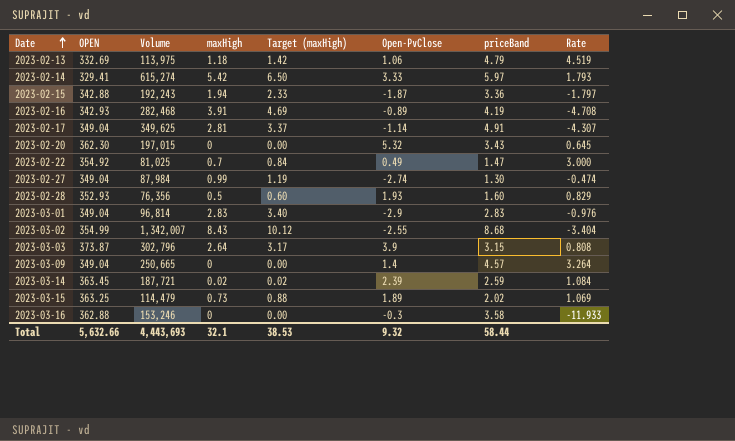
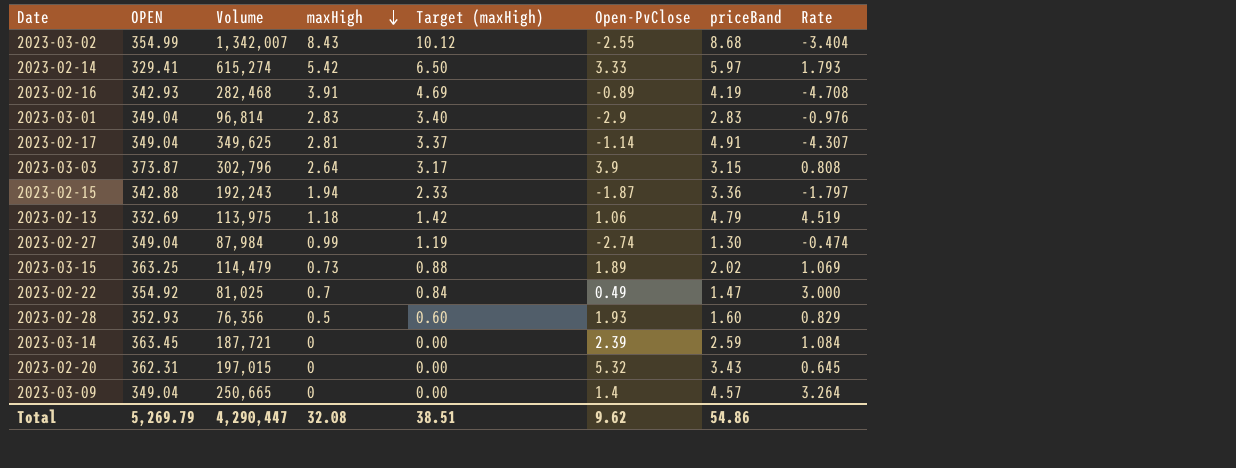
row order: Date ascending -> maxHigh descending
row 2023-03-16: 362.88 | 153,246 | 0 | 0.00 | -0.3 | 3.58 | -11.933 -> none
2023-03-14 | maxHigh: 0.02 -> 0
2023-03-14 | Target (maxHigh): 0.02 -> 0.00
2023-02-20 | OPEN: 362.30 -> 362.31
Total | OPEN: 5,632.66 -> 5,269.79
Total | Volume: 4,443,693 -> 4,290,447
Total | maxHigh: 32.1 -> 32.08
Total | Target (maxHigh): 38.53 -> 38.51
Total | Open-PvClose: 9.32 -> 9.62
Total | priceBand: 58.44 -> 54.86

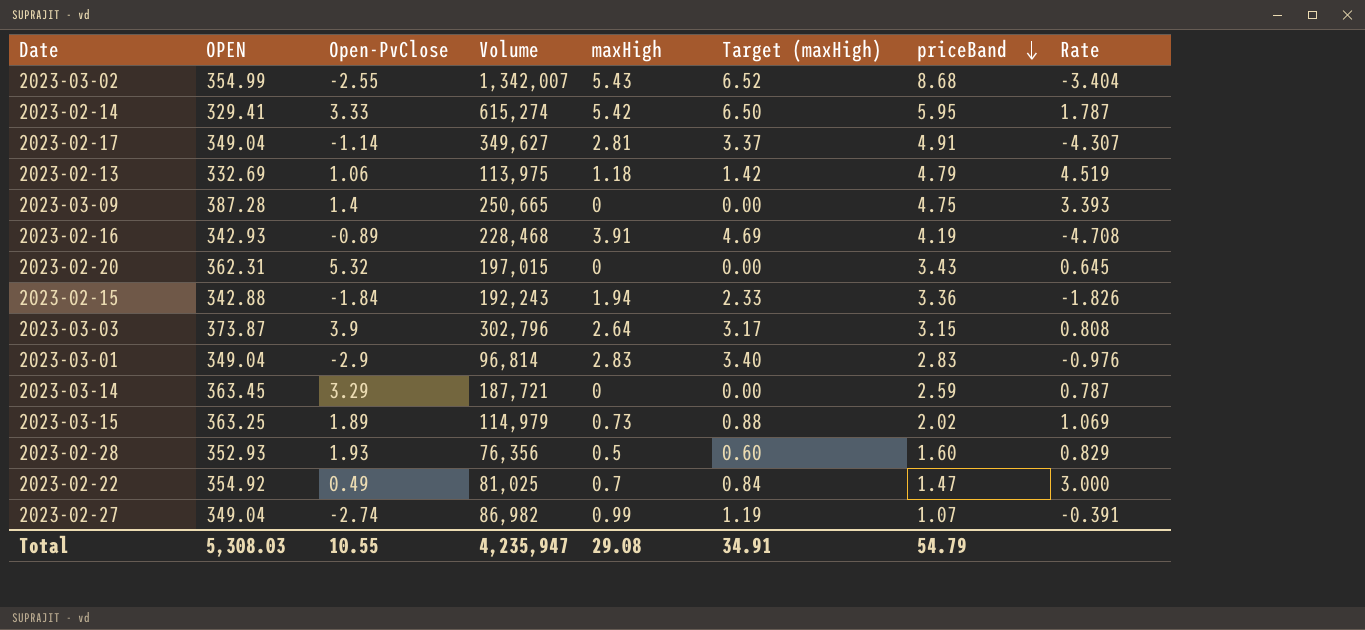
row order: maxHigh descending -> priceBand descending
column Open-PvClose | position: 6 -> 3
2023-03-02 | maxHigh: 8.43 -> 5.43
2023-03-02 | Target (maxHigh): 10.12 -> 6.52
2023-02-14 | priceBand: 5.97 -> 5.95
2023-02-14 | Rate: 1.793 -> 1.787
2023-02-17 | Volume: 349,625 -> 349,627
2023-03-09 | OPEN: 349.04 -> 387.28
2023-03-09 | priceBand: 4.57 -> 4.75
2023-03-09 | Rate: 3.264 -> 3.393
2023-02-16 | Volume: 282,468 -> 228,468
2023-02-15 | Open-PvClose: -1.87 -> -1.84
2023-02-15 | Rate: -1.797 -> -1.826
2023-03-14 | Open-PvClose: 2.39 -> 3.29
2023-03-14 | Rate: 1.084 -> 0.787
2023-03-15 | Volume: 114,479 -> 114,979
2023-02-27 | Volume: 87,984 -> 86,982
2023-02-27 | priceBand: 1.30 -> 1.07
2023-02-27 | Rate: -0.474 -> -0.391
Total | OPEN: 5,269.79 -> 5,308.03
Total | Open-PvClose: 9.62 -> 10.55
Total | Volume: 4,290,447 -> 4,235,947
Total | maxHigh: 32.08 -> 29.08
Total | Target (maxHigh): 38.51 -> 34.91
Total | priceBand: 54.86 -> 54.79

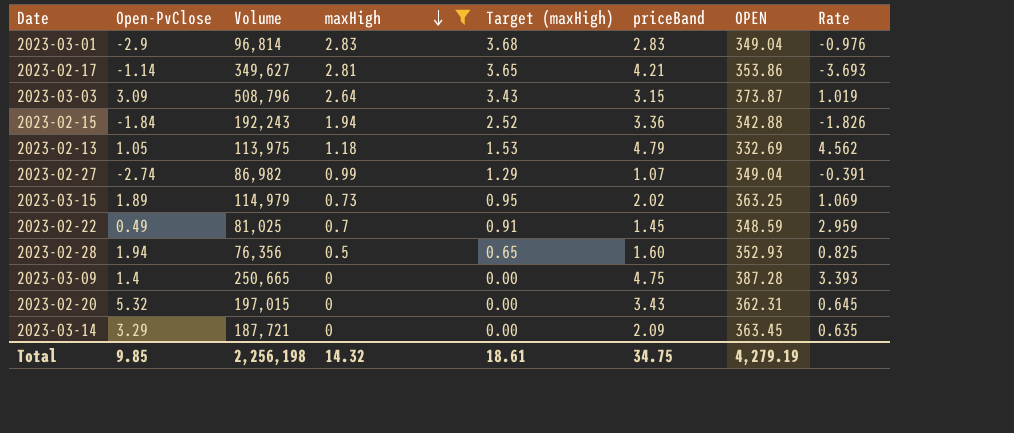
filter: none -> maxHigh <= 2.83
row order: priceBand descending -> maxHigh descending
column Target (maxHigh) | formula: [maxHigh] * 1.2 -> [maxHigh] * 1.3
column OPEN | position: 2 -> 7
2023-02-17 | priceBand: 4.91 -> 4.21
2023-02-17 | OPEN: 349.04 -> 353.86
2023-02-17 | Rate: -4.307 -> -3.693
2023-03-03 | Open-PvClose: 3.9 -> 3.09
2023-03-03 | Volume: 302,796 -> 508,796
2023-03-03 | Rate: 0.808 -> 1.019
2023-02-13 | Open-PvClose: 1.06 -> 1.05
2023-02-13 | Rate: 4.519 -> 4.562
2023-02-22 | priceBand: 1.47 -> 1.45
2023-02-22 | OPEN: 354.92 -> 348.59
2023-02-22 | Rate: 3.000 -> 2.959
2023-02-28 | Open-PvClose: 1.93 -> 1.94
2023-02-28 | Rate: 0.829 -> 0.825
2023-03-14 | priceBand: 2.59 -> 2.09
2023-03-14 | Rate: 0.787 -> 0.635
Total | Open-PvClose: 10.55 -> 9.85
Total | Volume: 4,235,947 -> 2,256,198
Total | maxHigh: 29.08 -> 14.32
Total | Target (maxHigh): 34.91 -> 18.61
Total | priceBand: 54.79 -> 34.75
Total | OPEN: 5,308.03 -> 4,279.19

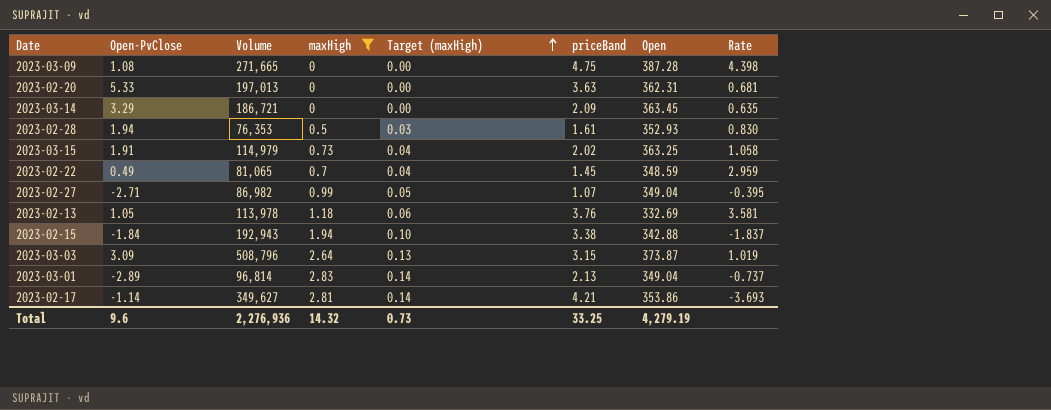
row order: maxHigh descending -> Target (maxHigh) ascending
column Target (maxHigh) | formula: [maxHigh] * 1.3 -> [maxHigh] * 0.05
column name: OPEN -> Open
2023-03-09 | Open-PvClose: 1.4 -> 1.08
2023-03-09 | Volume: 250,665 -> 271,665
2023-03-09 | Rate: 3.393 -> 4.398
2023-02-20 | Open-PvClose: 5.32 -> 5.33
2023-02-20 | Volume: 197,015 -> 197,013
2023-02-20 | priceBand: 3.43 -> 3.63
2023-02-20 | Rate: 0.645 -> 0.681
2023-03-14 | Volume: 187,721 -> 186,721
2023-02-28 | Volume: 76,356 -> 76,353
2023-02-28 | priceBand: 1.60 -> 1.61
2023-02-28 | Rate: 0.825 -> 0.830
2023-03-15 | Open-PvClose: 1.89 -> 1.91
2023-03-15 | Rate: 1.069 -> 1.058
2023-02-22 | Volume: 81,025 -> 81,065
2023-02-27 | Open-PvClose: -2.74 -> -2.71
2023-02-27 | Rate: -0.391 -> -0.395
2023-02-13 | Volume: 113,975 -> 113,978
2023-02-13 | priceBand: 4.79 -> 3.76
2023-02-13 | Rate: 4.562 -> 3.581
2023-02-15 | Volume: 192,243 -> 192,943
2023-02-15 | priceBand: 3.36 -> 3.38
2023-02-15 | Rate: -1.826 -> -1.837
2023-03-01 | Open-PvClose: -2.9 -> -2.89
2023-03-01 | priceBand: 2.83 -> 2.13
2023-03-01 | Rate: -0.976 -> -0.737
Total | Open-PvClose: 9.85 -> 9.6
Total | Volume: 2,256,198 -> 2,276,936
Total | Target (maxHigh): 18.61 -> 0.73
Total | priceBand: 34.75 -> 33.25

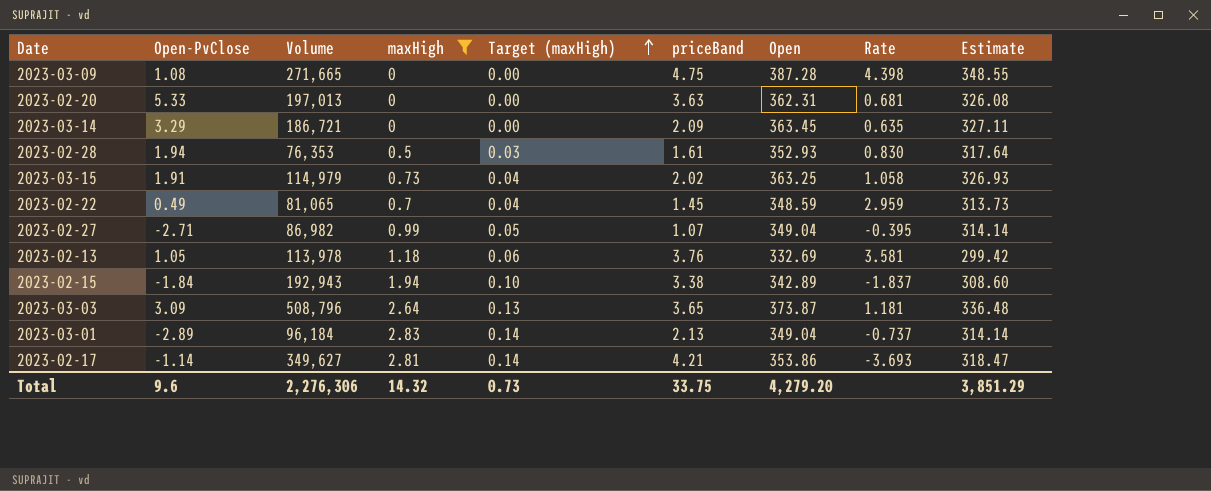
column Estimate | formula: none -> [Open] * 0.9
2023-02-15 | Open: 342.88 -> 342.89
2023-03-03 | priceBand: 3.15 -> 3.65
2023-03-03 | Rate: 1.019 -> 1.181
2023-03-01 | Volume: 96,814 -> 96,184
Total | Volume: 2,276,936 -> 2,276,306
Total | priceBand: 33.25 -> 33.75
Total | Open: 4,279.19 -> 4,279.20

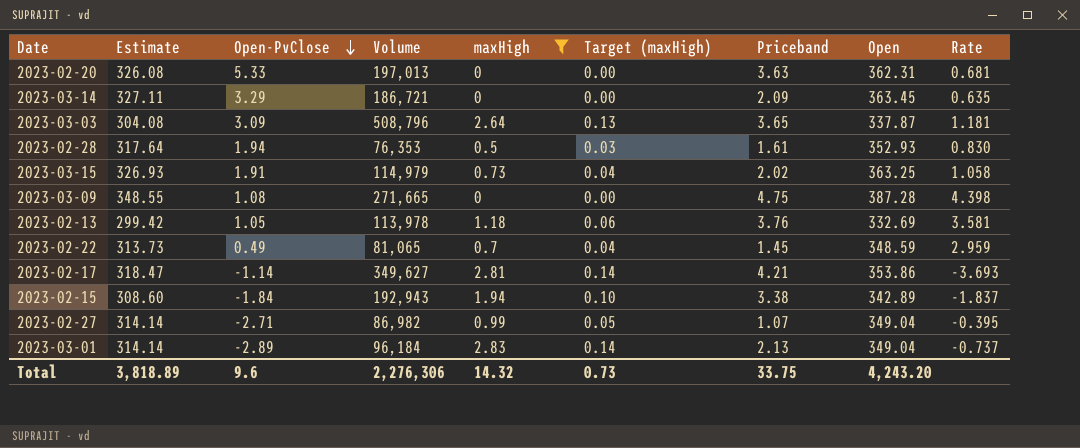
row order: Target (maxHigh) ascending -> Open-PvClose descending
column Estimate | position: 9 -> 2
column name: priceBand -> Priceband
2023-03-03 | Estimate: 336.48 -> 304.08
2023-03-03 | Open: 373.87 -> 337.87
Total | Estimate: 3,851.29 -> 3,818.89
Total | Open: 4,279.20 -> 4,243.20

